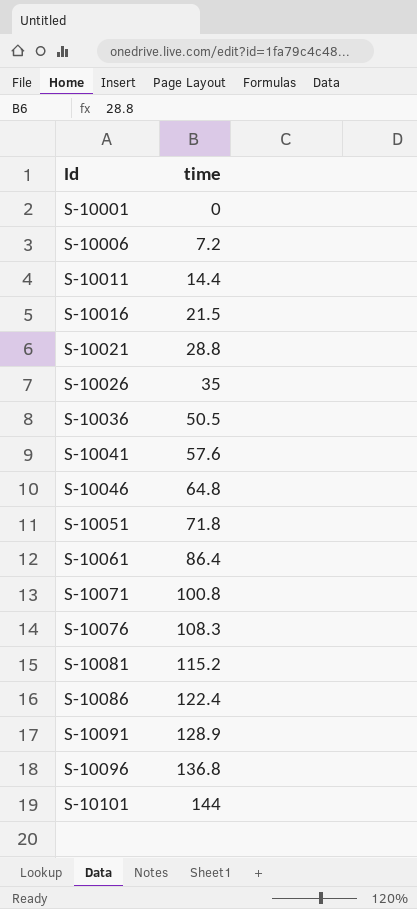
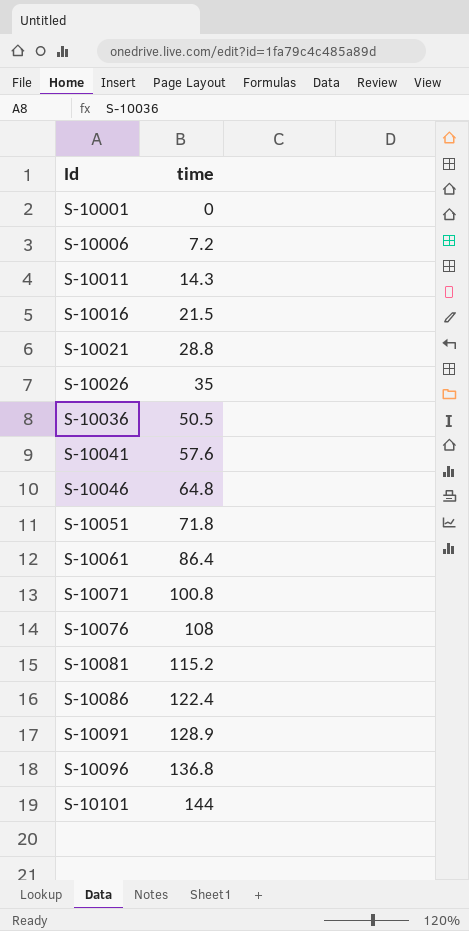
S-10011 | time: 14.4 -> 14.3
S-10076 | time: 108.3 -> 108

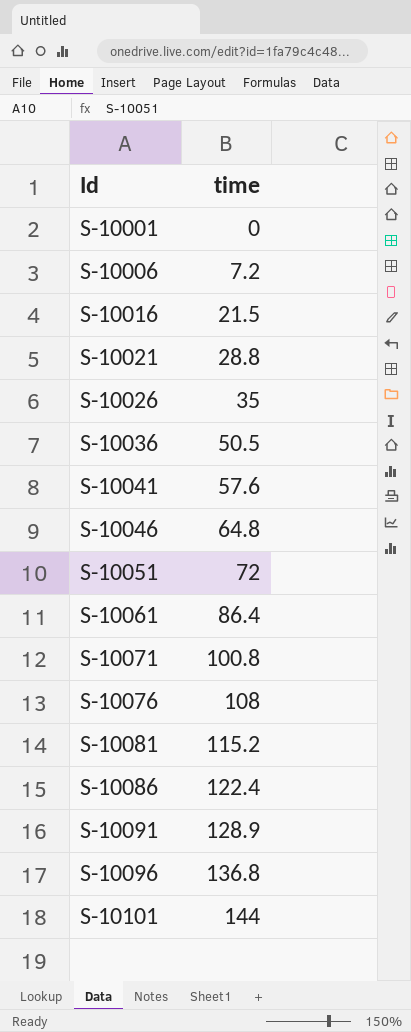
row S-10011: 14.3 -> none
S-10051 | time: 71.8 -> 72

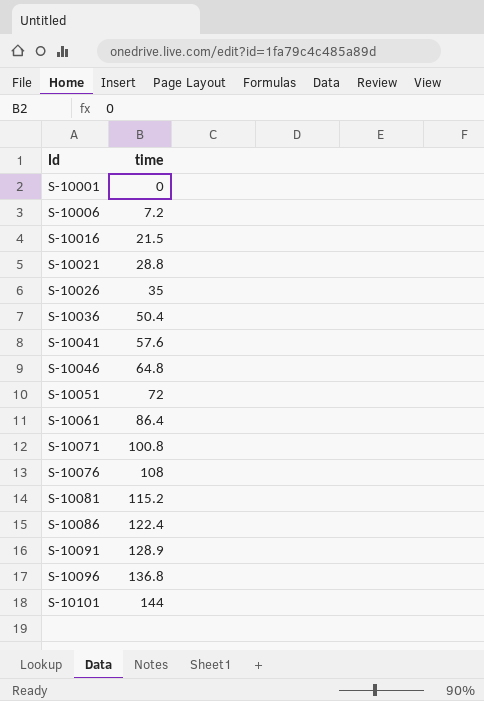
S-10036 | time: 50.5 -> 50.4

